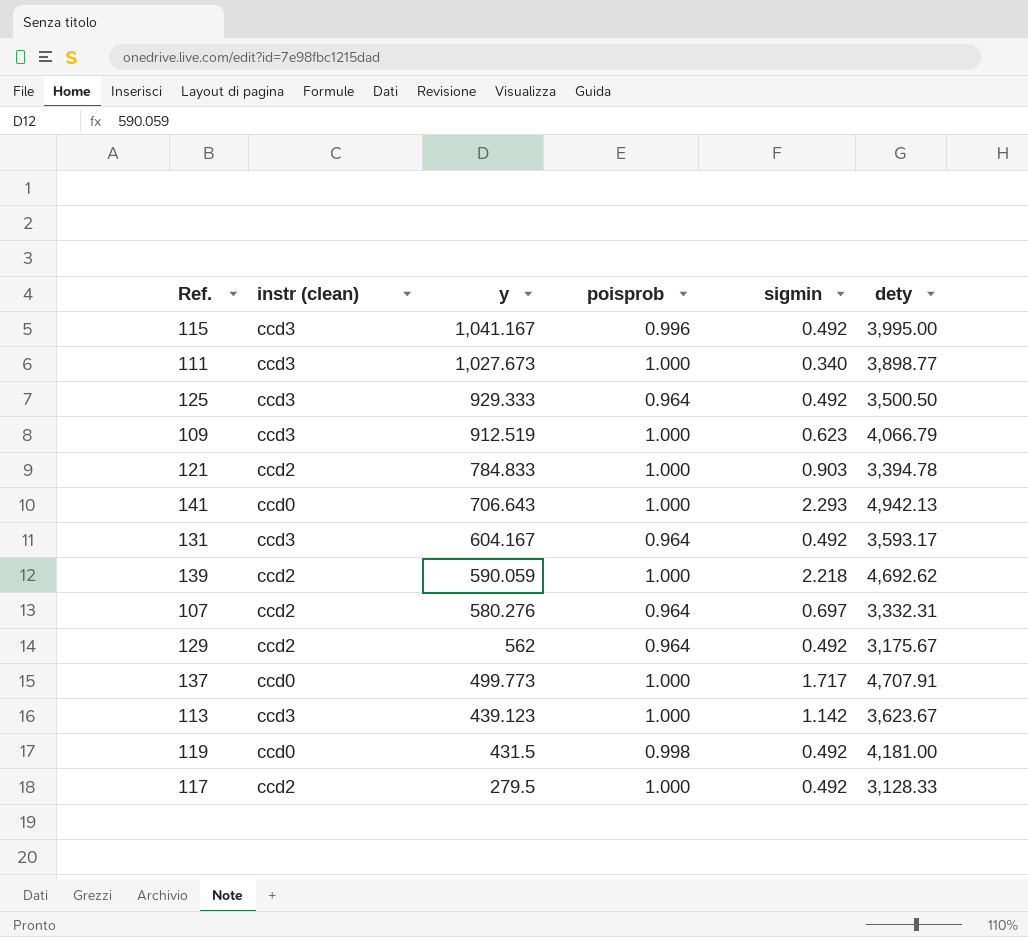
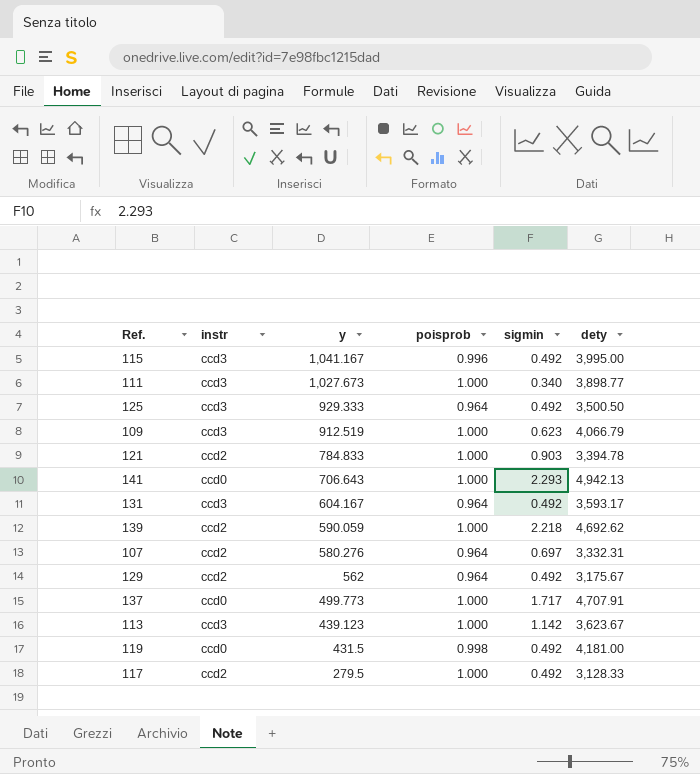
column name: instr (clean) -> instr

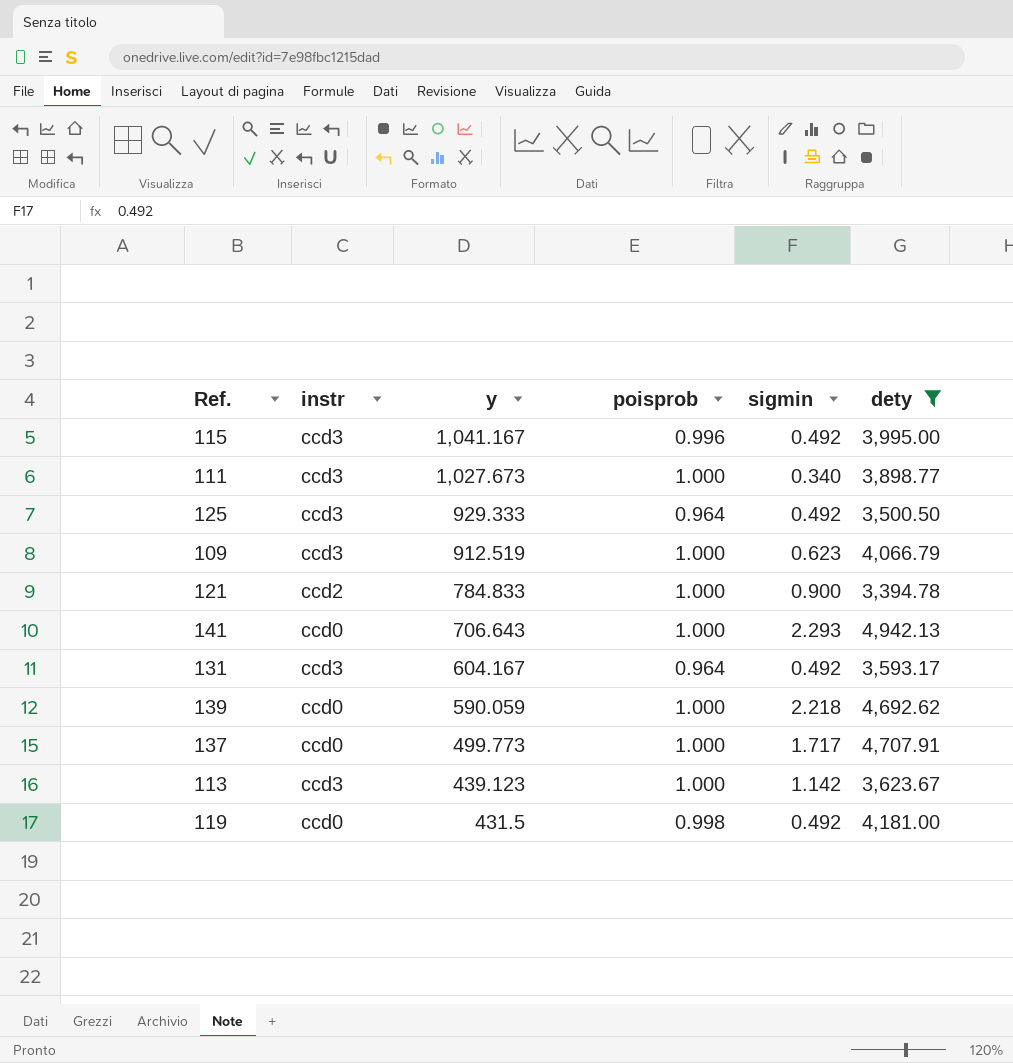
filter: none -> dety >= 3,394.78
121 | sigmin: 0.903 -> 0.900
139 | instr: ccd2 -> ccd0

